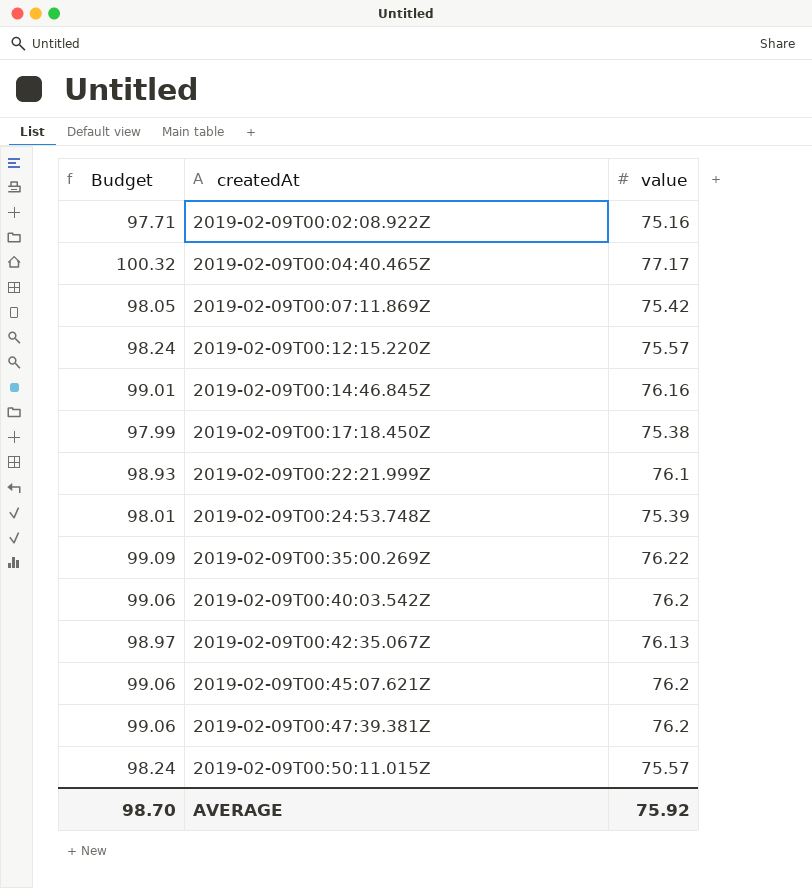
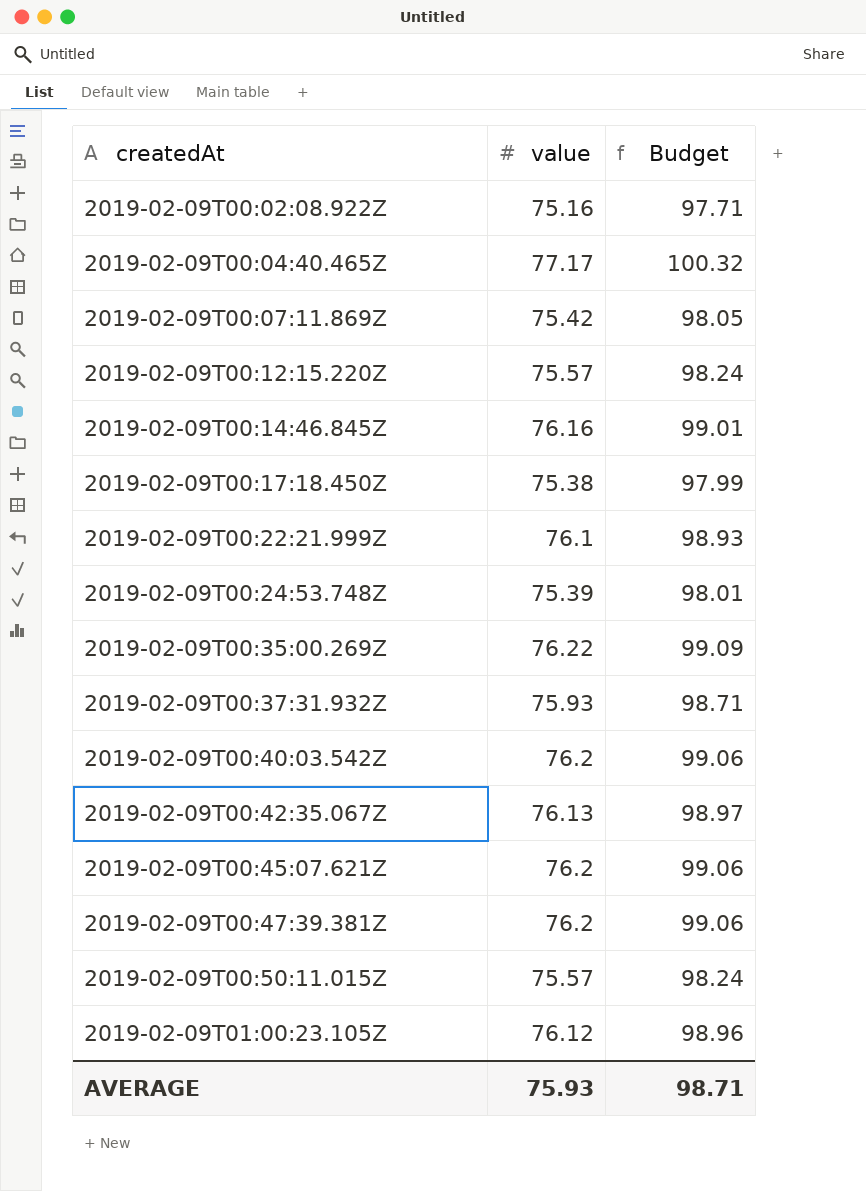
column Budget | position: 1 -> 3
row 2019-02-09T00:37:31.932Z: none -> 75.93 | 98.71
row 2019-02-09T01:00:23.105Z: none -> 76.12 | 98.96
AVERAGE | value: 75.92 -> 75.93
AVERAGE | Budget: 98.70 -> 98.71

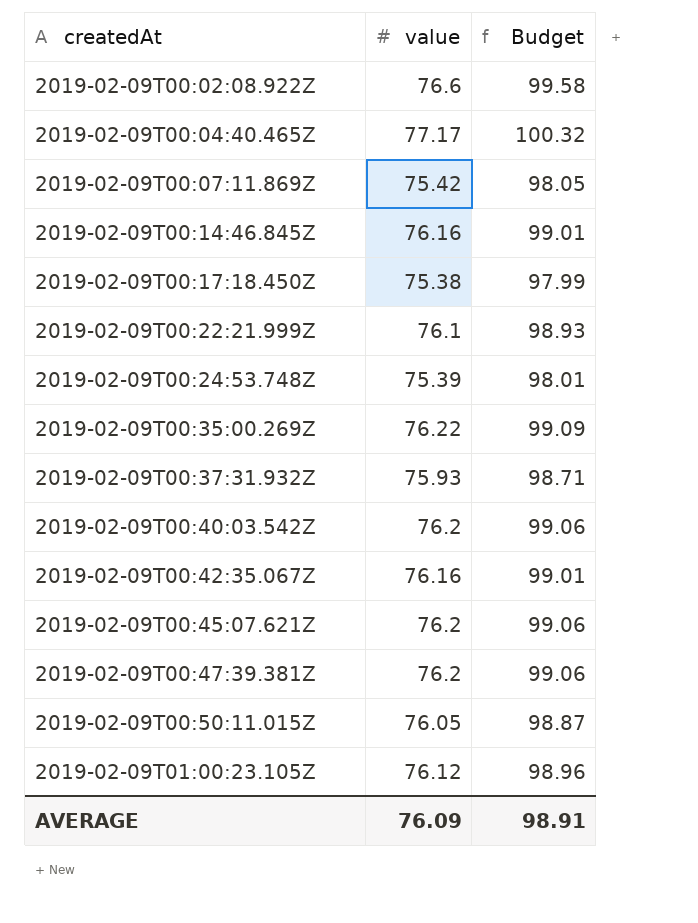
row 2019-02-09T00:12:15.220Z: 75.57 | 98.24 -> none
2019-02-09T00:02:08.922Z | value: 75.16 -> 76.6
2019-02-09T00:02:08.922Z | Budget: 97.71 -> 99.58
2019-02-09T00:42:35.067Z | value: 76.13 -> 76.16
2019-02-09T00:42:35.067Z | Budget: 98.97 -> 99.01
2019-02-09T00:50:11.015Z | value: 75.57 -> 76.05
2019-02-09T00:50:11.015Z | Budget: 98.24 -> 98.87
AVERAGE | value: 75.93 -> 76.09
AVERAGE | Budget: 98.71 -> 98.91

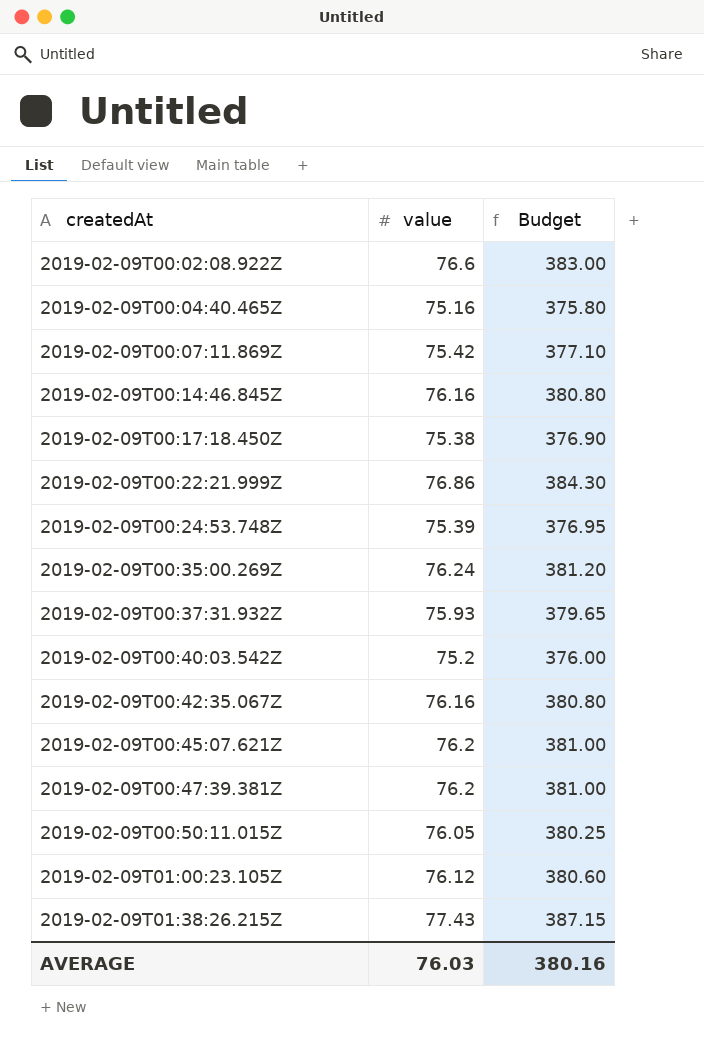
column Budget | formula: [value] * 1.3 -> [value] * 5
2019-02-09T00:04:40.465Z | value: 77.17 -> 75.16
2019-02-09T00:22:21.999Z | value: 76.1 -> 76.86
2019-02-09T00:35:00.269Z | value: 76.22 -> 76.24
2019-02-09T00:40:03.542Z | value: 76.2 -> 75.2
row 2019-02-09T01:38:26.215Z: none -> 77.43 | 387.15
AVERAGE | value: 76.09 -> 76.03
AVERAGE | Budget: 98.91 -> 380.16

